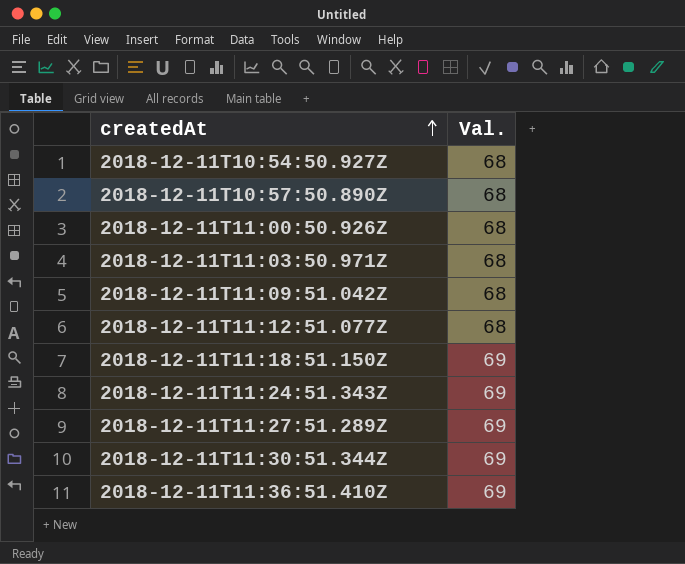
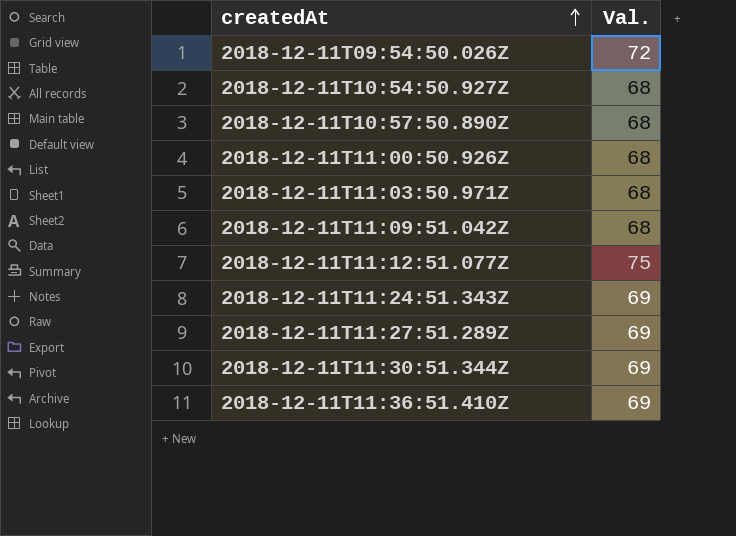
row 2018-12-11T11:18:51.150Z: 69 -> none
row 2018-12-11T09:54:50.026Z: none -> 72
2018-12-11T11:12:51.077Z | Val.: 68 -> 75

